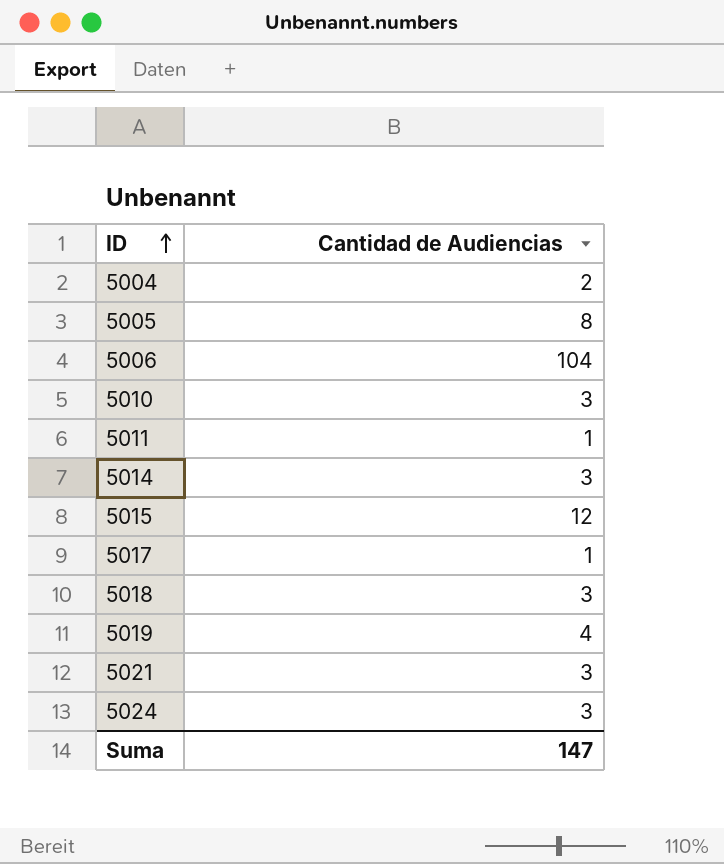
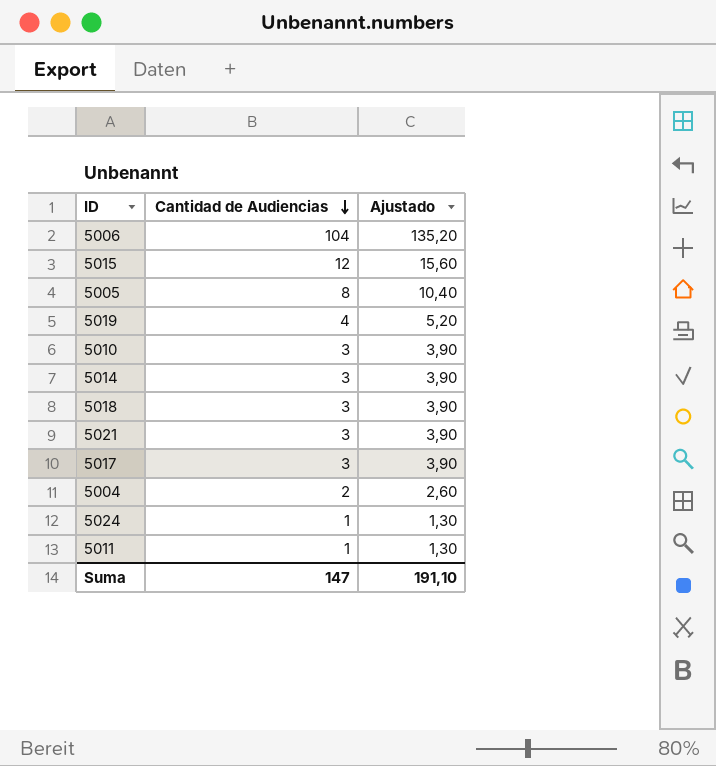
row order: ID ascending -> Cantidad de Audiencias descending
column Ajustado | formula: none -> [Cantidad de Audiencias] * 1,3
5017 | Cantidad de Audiencias: 1 -> 3
5024 | Cantidad de Audiencias: 3 -> 1

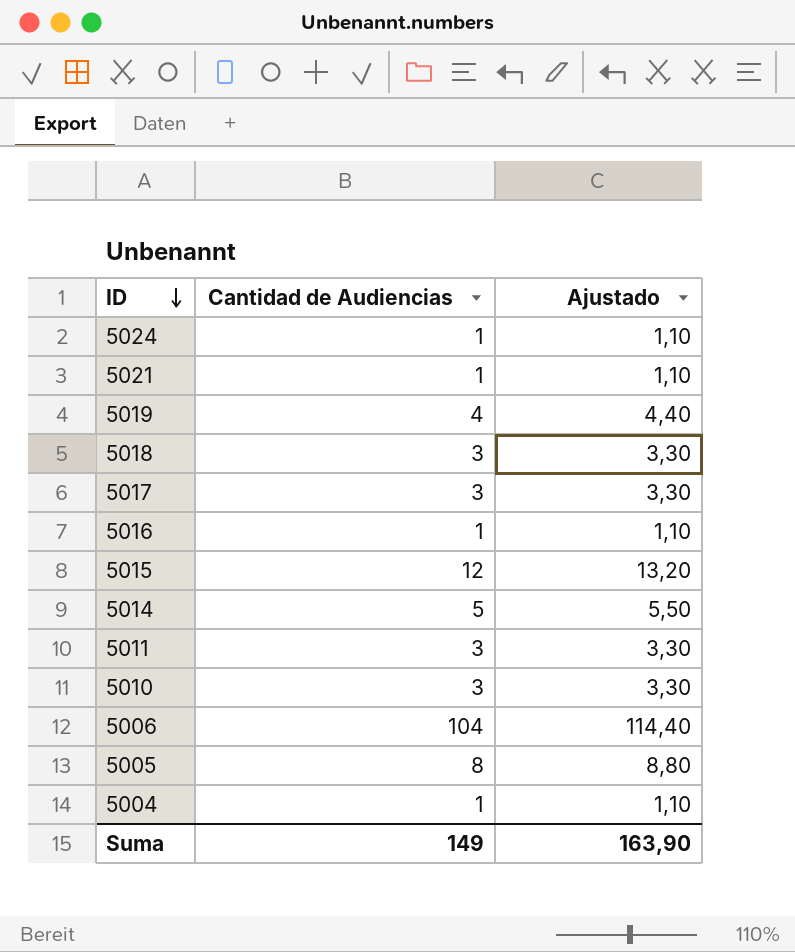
row order: Cantidad de Audiencias descending -> ID descending
column Ajustado | formula: [Cantidad de Audiencias] * 1,3 -> [Cantidad de Audiencias] * 1,1
5021 | Cantidad de Audiencias: 3 -> 1
row 5016: none -> 1 | 1,10
5014 | Cantidad de Audiencias: 3 -> 5
5011 | Cantidad de Audiencias: 1 -> 3
5004 | Cantidad de Audiencias: 2 -> 1
Suma | Cantidad de Audiencias: 147 -> 149
Suma | Ajustado: 191,10 -> 163,90

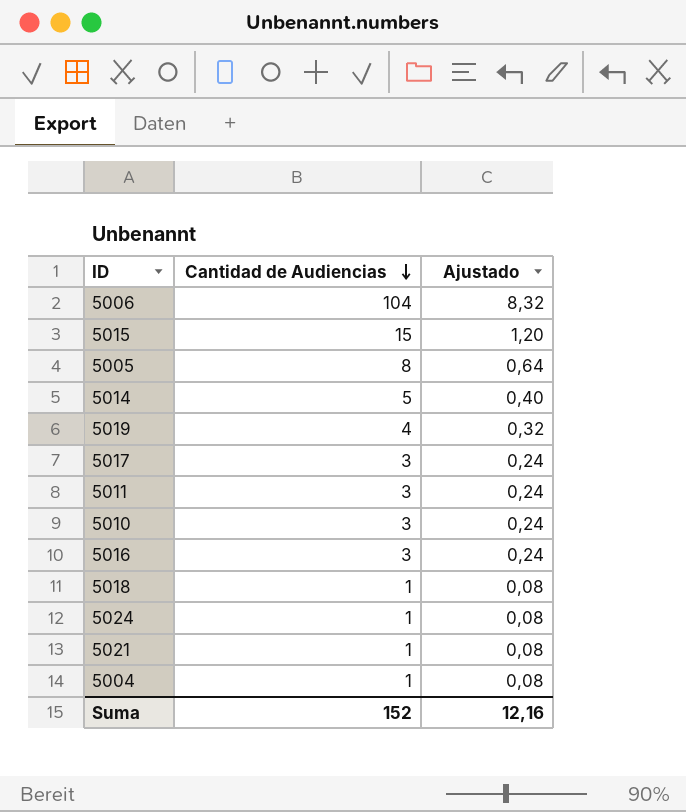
row order: ID descending -> Cantidad de Audiencias descending
column Ajustado | formula: [Cantidad de Audiencias] * 1,1 -> [Cantidad de Audiencias] * 0,08
5015 | Cantidad de Audiencias: 12 -> 15
5016 | Cantidad de Audiencias: 1 -> 3
5018 | Cantidad de Audiencias: 3 -> 1
Suma | Cantidad de Audiencias: 149 -> 152
Suma | Ajustado: 163,90 -> 12,16

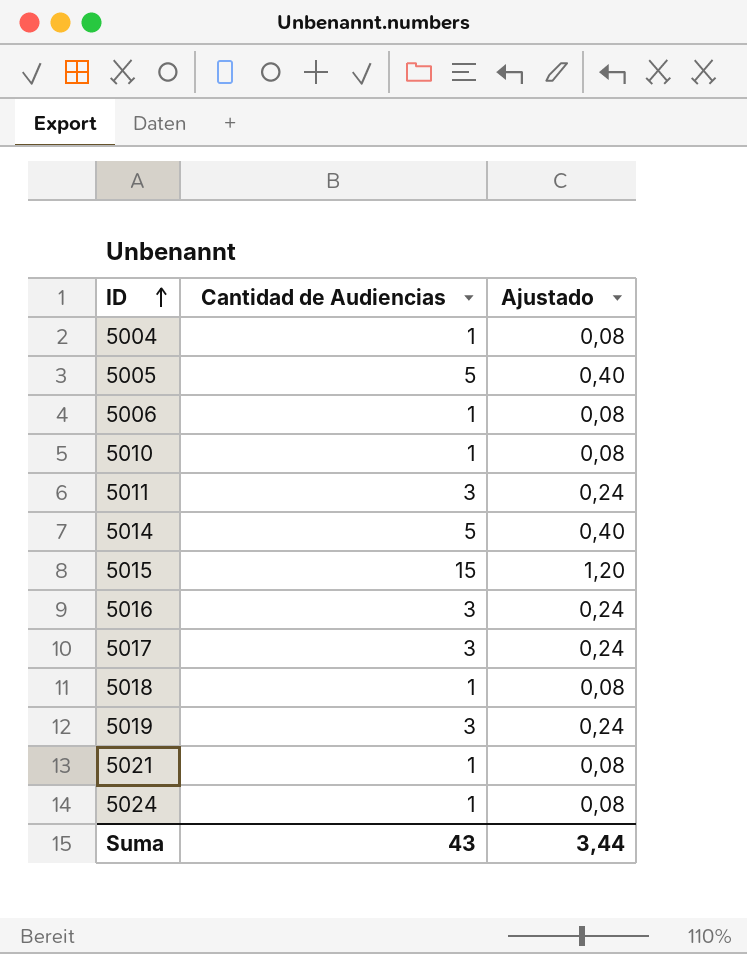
row order: Cantidad de Audiencias descending -> ID ascending
5005 | Cantidad de Audiencias: 8 -> 5
5005 | Ajustado: 0,64 -> 0,40
5006 | Cantidad de Audiencias: 104 -> 1
5006 | Ajustado: 8,32 -> 0,08
5010 | Cantidad de Audiencias: 3 -> 1
5010 | Ajustado: 0,24 -> 0,08
5019 | Cantidad de Audiencias: 4 -> 3
5019 | Ajustado: 0,32 -> 0,24
Suma | Cantidad de Audiencias: 152 -> 43
Suma | Ajustado: 12,16 -> 3,44

